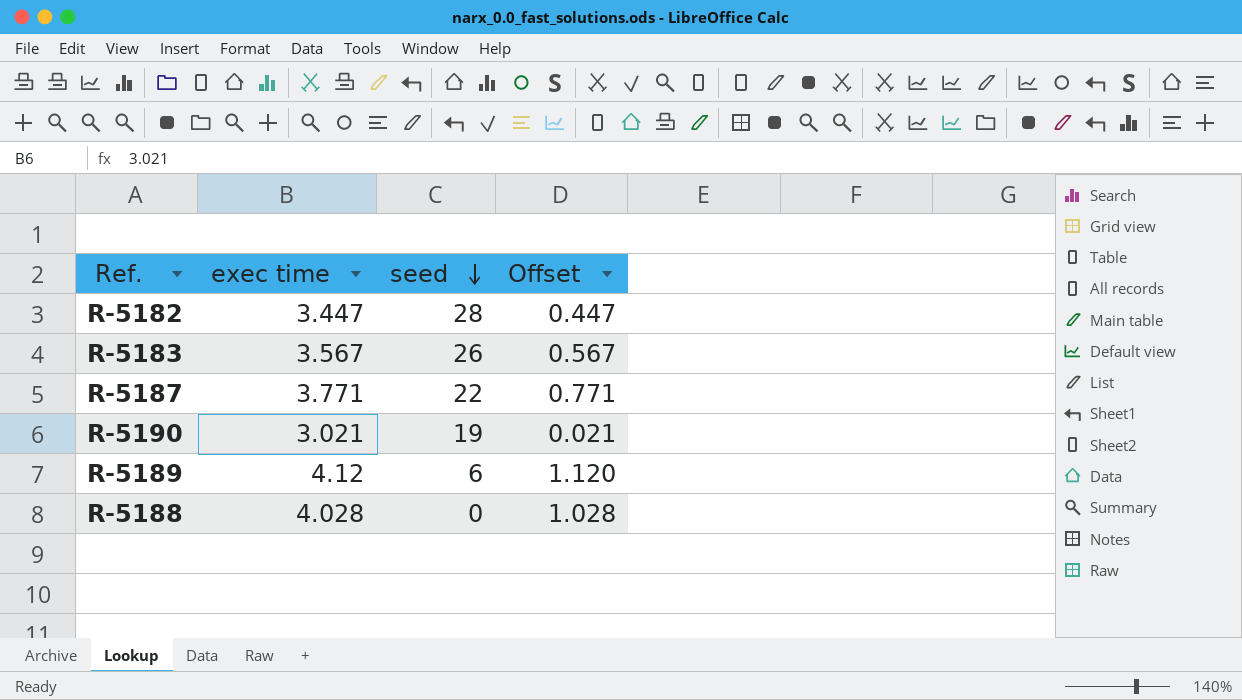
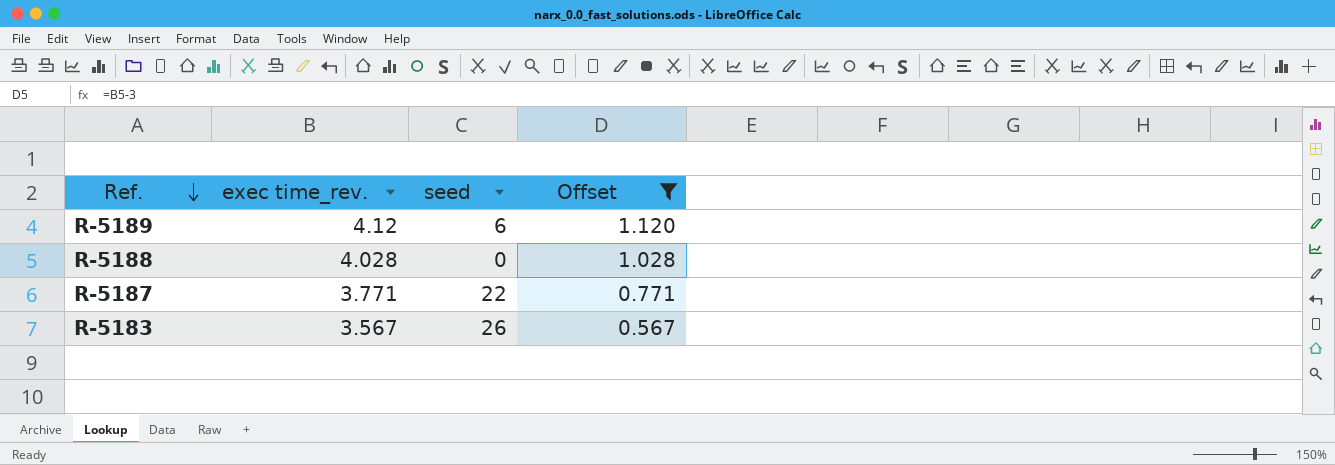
filter: none -> Offset >= 0.567
row order: seed descending -> Ref. descending
column name: exec time -> exec time_rev.

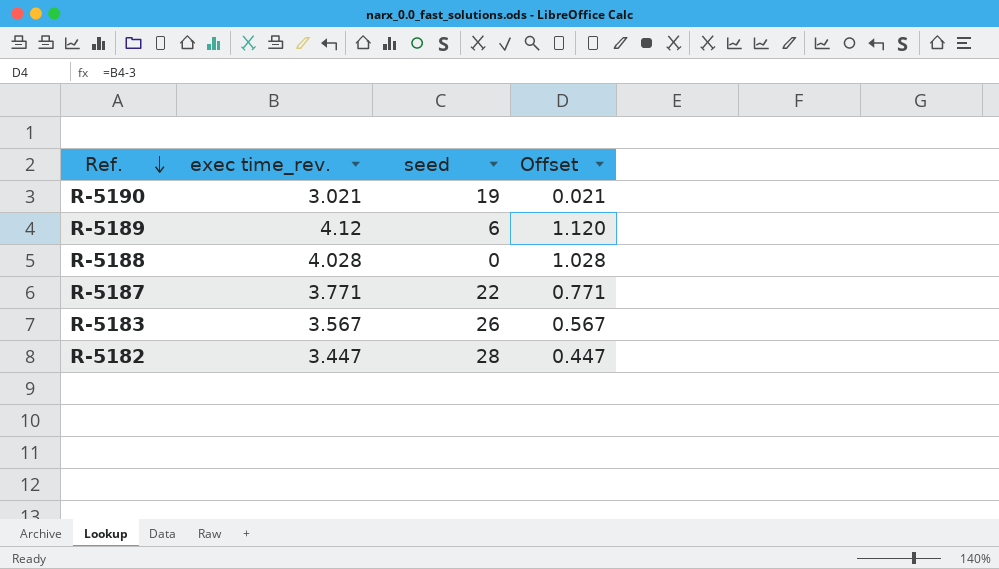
filter: Offset >= 0.567 -> none

